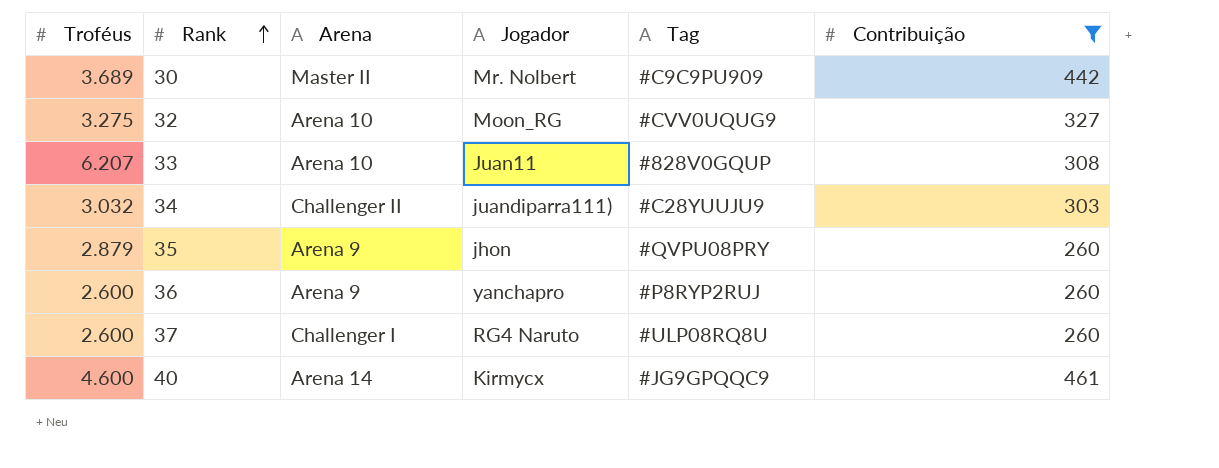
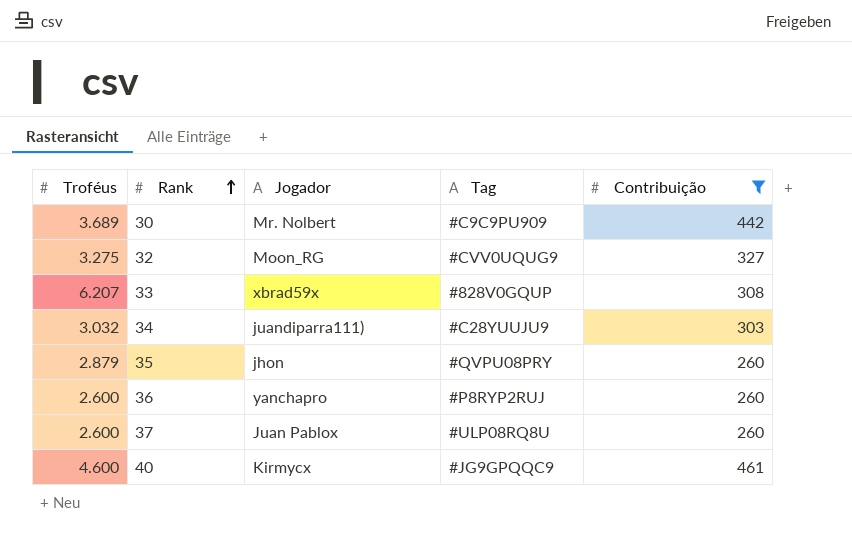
column Arena | position: 3 -> none
33 | Jogador: Juan11 -> xbrad59x
37 | Jogador: RG4 Naruto -> Juan Pablox

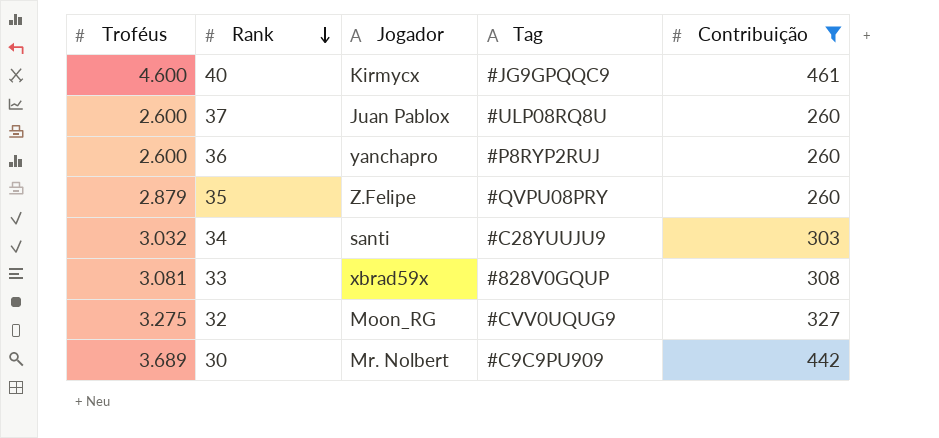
row order: Rank ascending -> Rank descending
35 | Jogador: jhon -> Z.Felipe
34 | Jogador: juandiparra111) -> santi
33 | Troféus: 6.207 -> 3.081

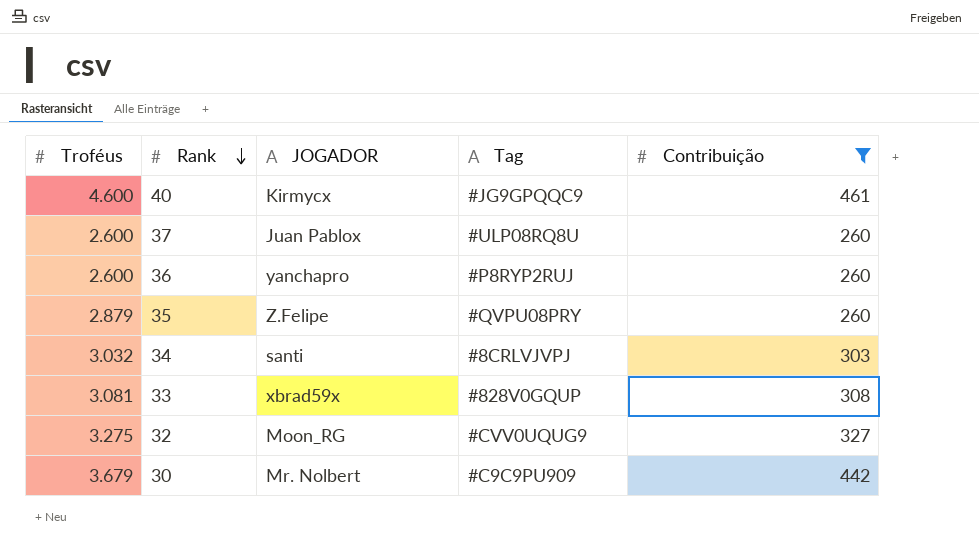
column name: Jogador -> JOGADOR
34 | Tag: #C28YUUJU9 -> #8CRLVJVPJ
30 | Troféus: 3.689 -> 3.679

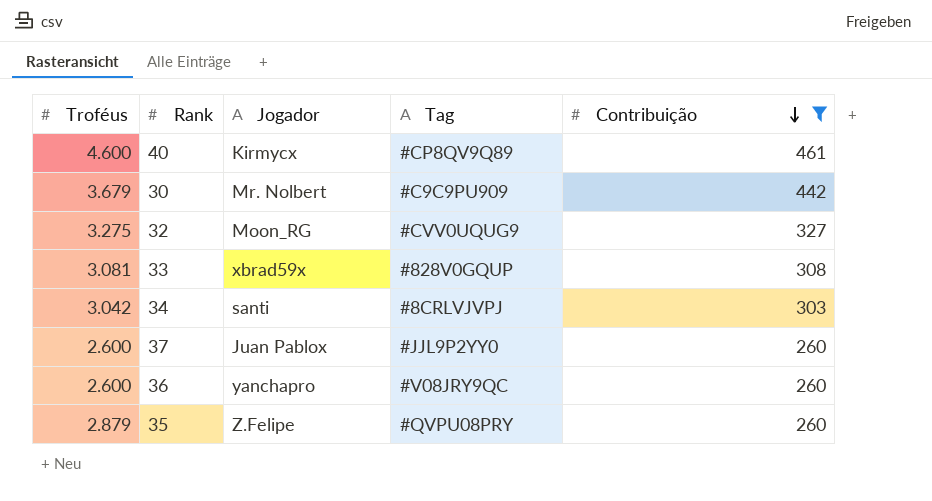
row order: Rank descending -> Contribuição descending
column name: JOGADOR -> Jogador
40 | Tag: #JG9GPQQC9 -> #CP8QV9Q89
34 | Troféus: 3.032 -> 3.042
37 | Tag: #ULP08RQ8U -> #JJL9P2YY0
36 | Tag: #P8RYP2RUJ -> #V08JRY9QC

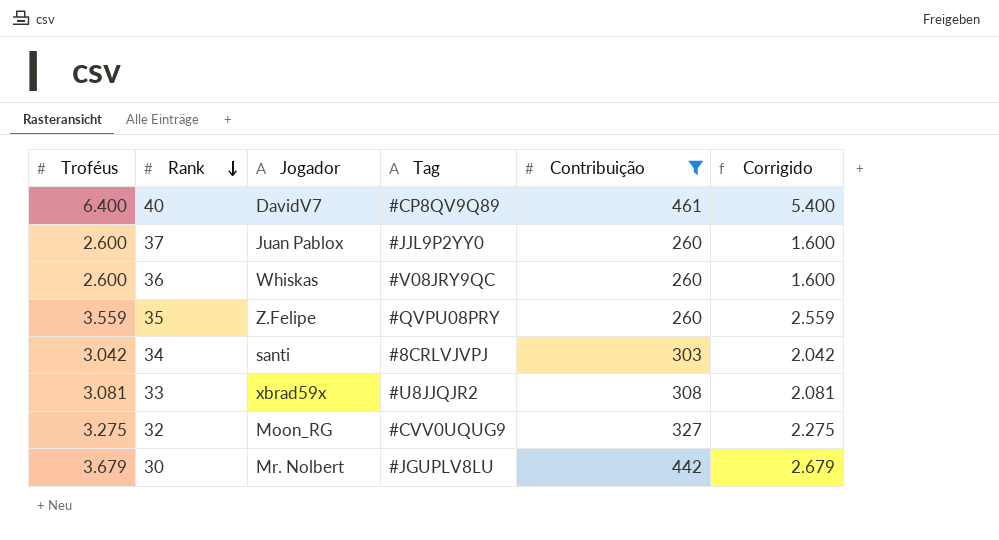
row order: Contribuição descending -> Rank descending
column Corrigido | formula: none -> [Troféus] - 1000
40 | Troféus: 4.600 -> 6.400
40 | Jogador: Kirmycx -> DavidV7
36 | Jogador: yanchapro -> Whiskas
35 | Troféus: 2.879 -> 3.559
33 | Tag: #828V0GQUP -> #U8JJQJR2
30 | Tag: #C9C9PU909 -> #JGUPLV8LU

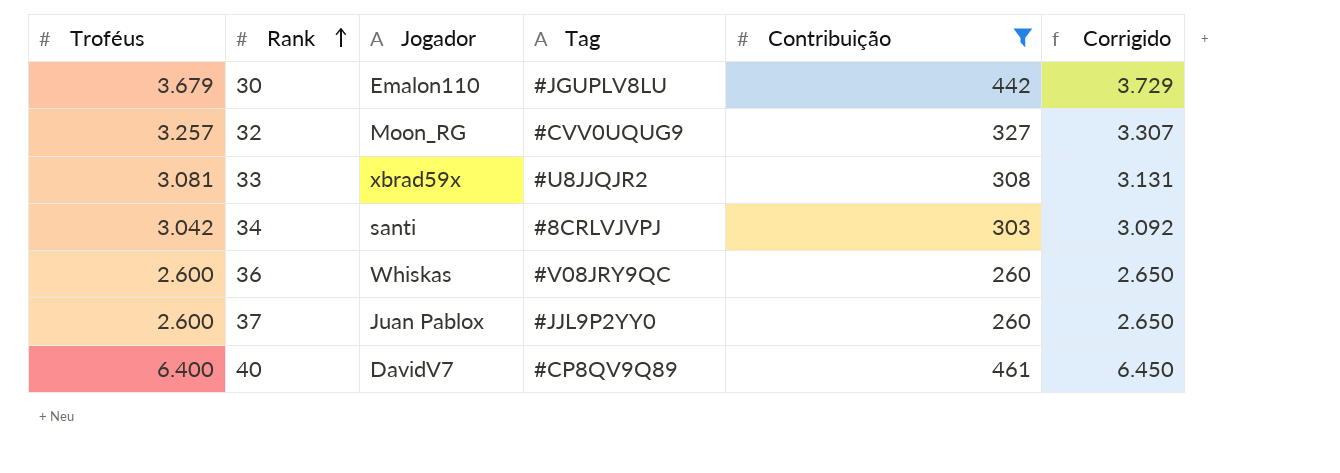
row order: Rank descending -> Rank ascending
column Corrigido | formula: [Troféus] - 1000 -> [Troféus] + 50
row 35: 3.559 | Z.Felipe | #QVPU08PRY | 260 | 2.559 -> none
30 | Jogador: Mr. Nolbert -> Emalon110
32 | Troféus: 3.275 -> 3.257

